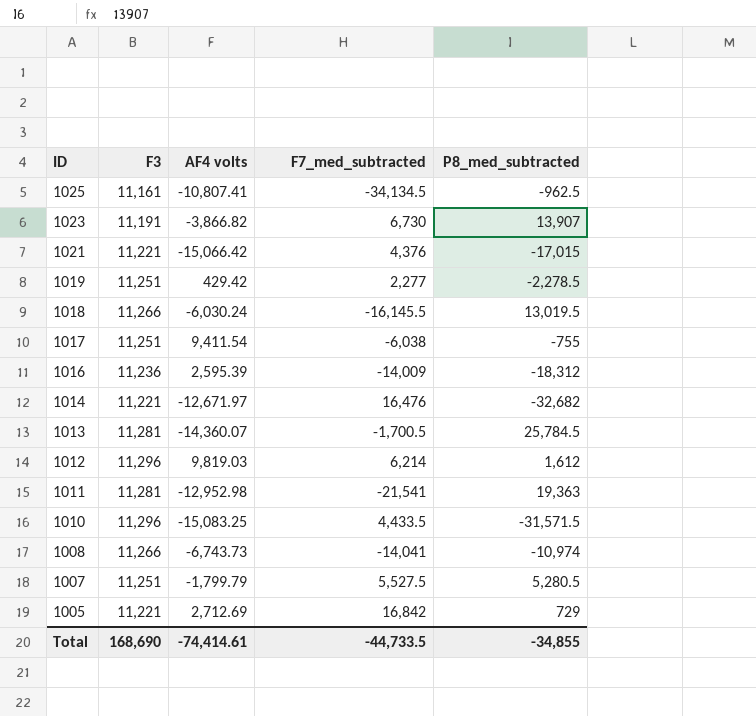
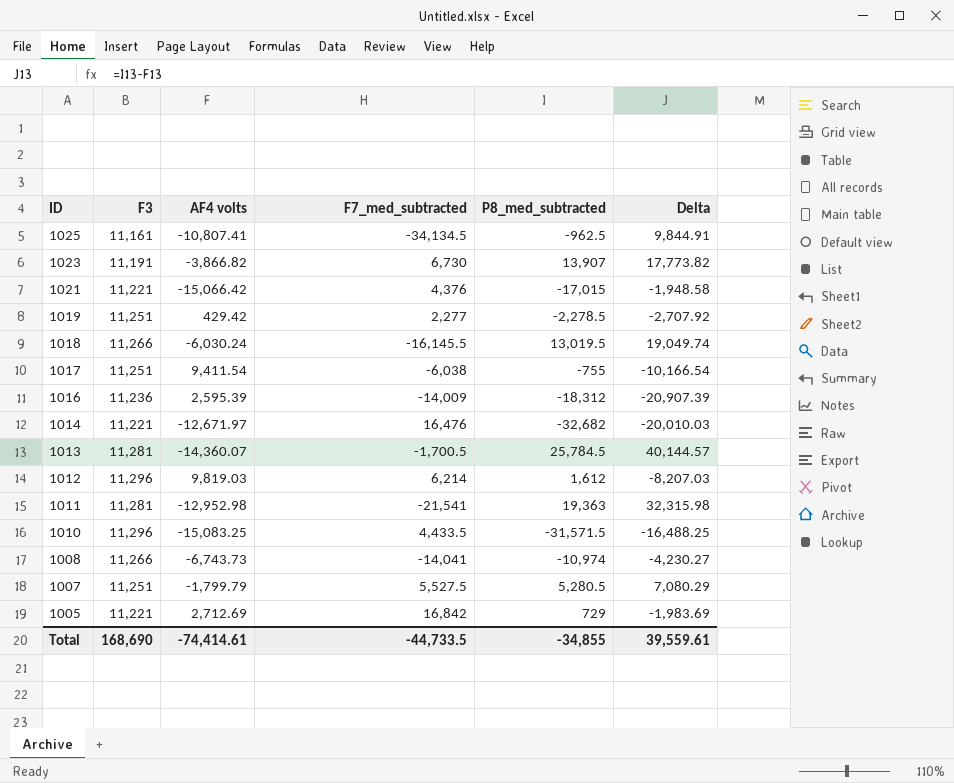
column Delta | formula: none -> [P8_med_subtracted] - [AF4 volts]

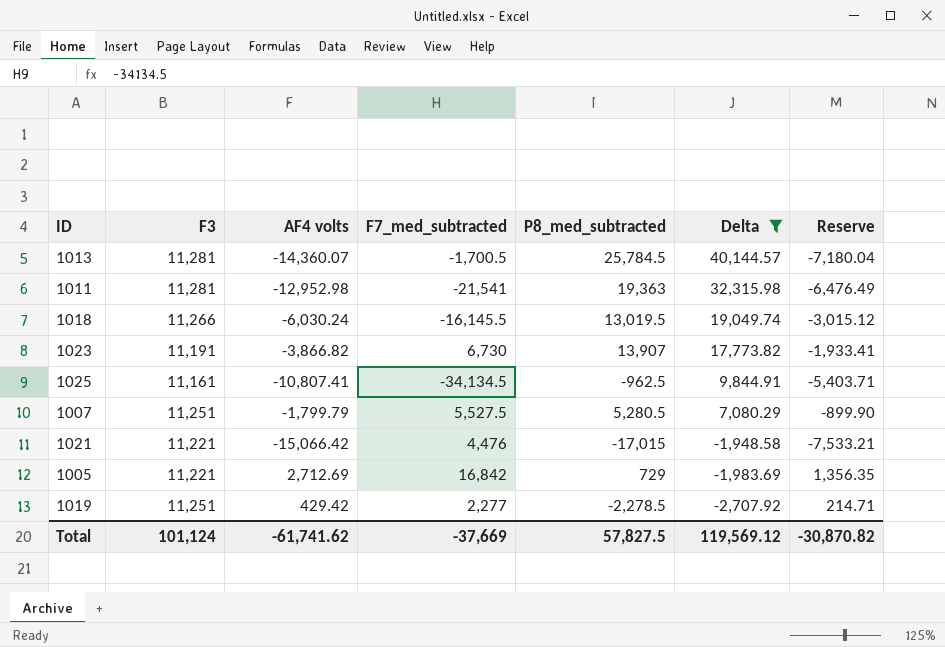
filter: none -> Delta >= -2,707.92
row order: ID descending -> Delta descending
column Reserve | formula: none -> [AF4 volts] * 0.5
1021 | F7_med_subtracted: 4,376 -> 4,476
Total | F3: 168,690 -> 101,124
Total | AF4 volts: -74,414.61 -> -61,741.62
Total | F7_med_subtracted: -44,733.5 -> -37,669
Total | P8_med_subtracted: -34,855 -> 57,827.5
Total | Delta: 39,559.61 -> 119,569.12

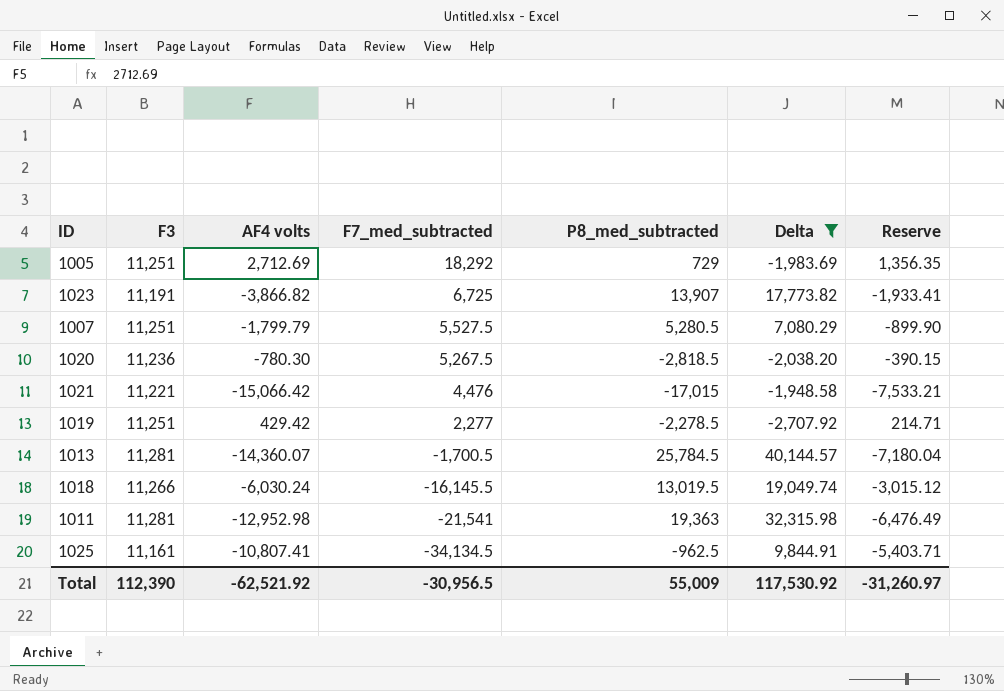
row order: Delta descending -> F7_med_subtracted descending
1005 | F3: 11,221 -> 11,251
1005 | F7_med_subtracted: 16,842 -> 18,292
1023 | F7_med_subtracted: 6,730 -> 6,725
row 1020: none -> 11,236 | -780.30 | 5,267.5 | -2,818.5 | -2,038.20 | -390.15
Total | F3: 101,124 -> 112,390
Total | AF4 volts: -61,741.62 -> -62,521.92
Total | F7_med_subtracted: -37,669 -> -30,956.5
Total | P8_med_subtracted: 57,827.5 -> 55,009
Total | Delta: 119,569.12 -> 117,530.92
Total | Reserve: -30,870.82 -> -31,260.97

